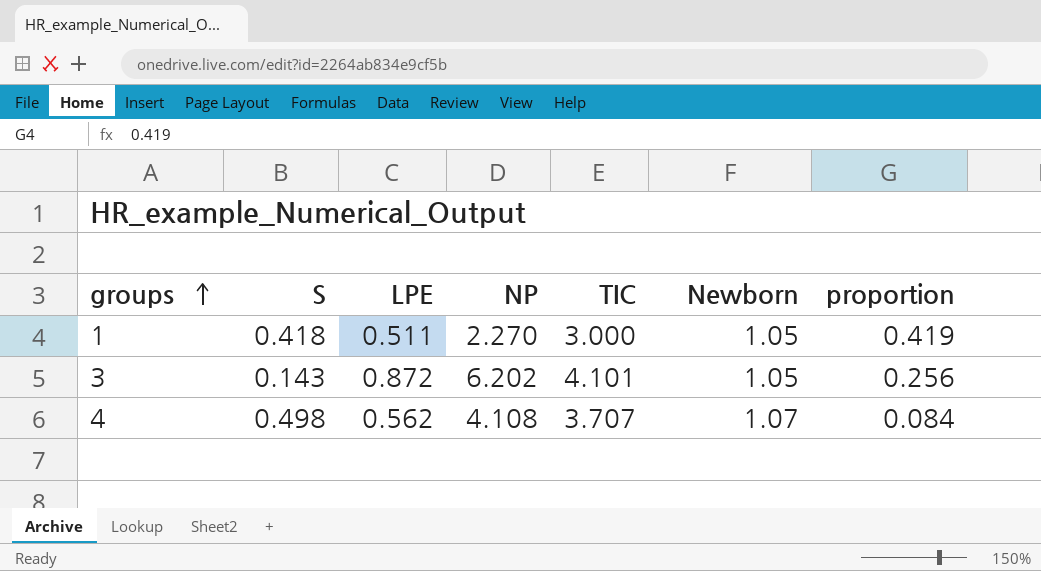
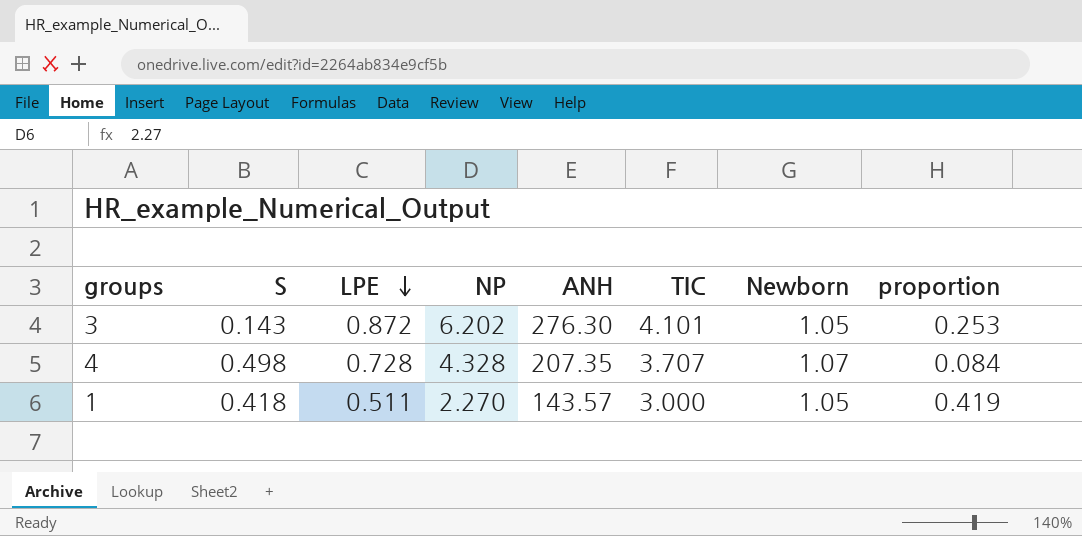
row order: groups ascending -> LPE descending
column ANH | position: none -> 5
3 | proportion: 0.256 -> 0.253
4 | LPE: 0.562 -> 0.728
4 | NP: 4.108 -> 4.328

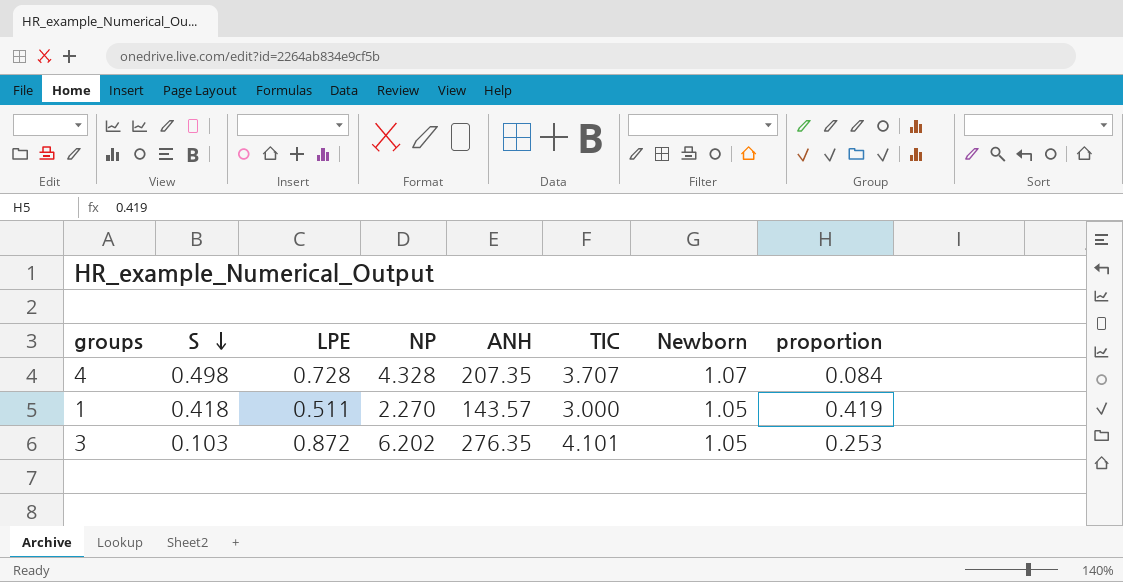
row order: LPE descending -> S descending
3 | S: 0.143 -> 0.103
3 | ANH: 276.30 -> 276.35

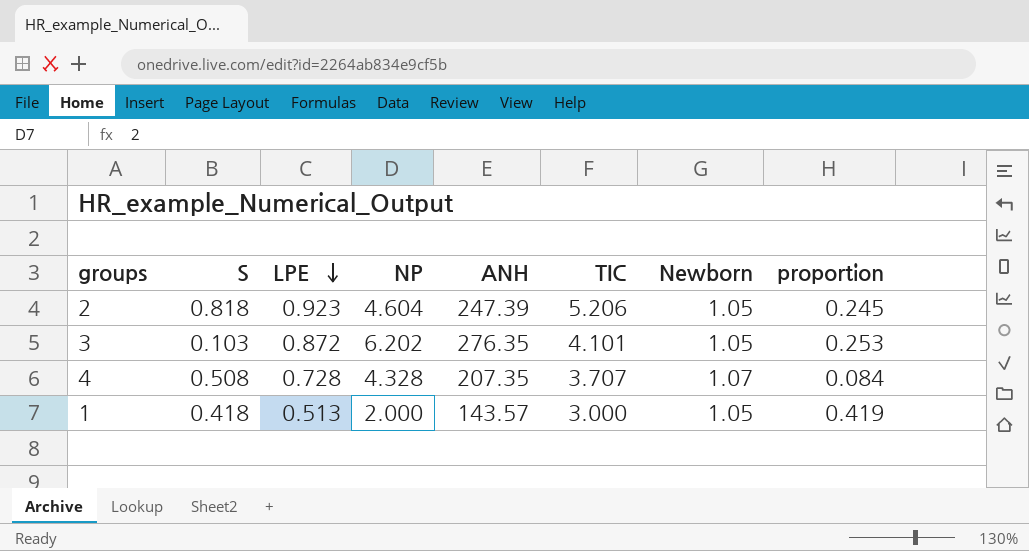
row order: S descending -> LPE descending
row 2: none -> 0.818 | 0.923 | 4.604 | 247.39 | 5.206 | 1.05 | 0.245
4 | S: 0.498 -> 0.508
1 | LPE: 0.511 -> 0.513
1 | NP: 2.270 -> 2.000

